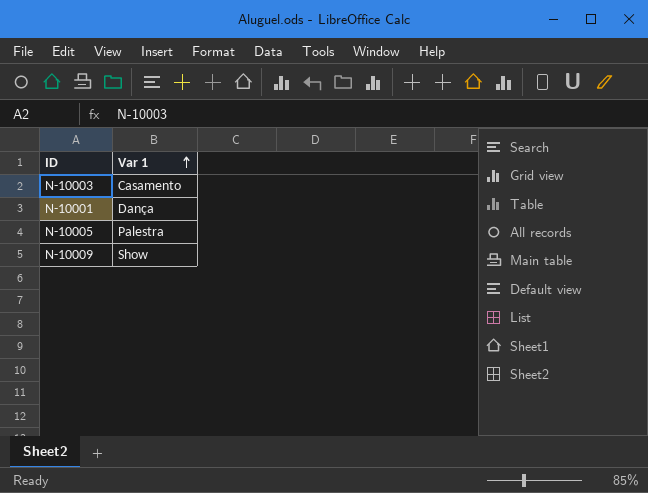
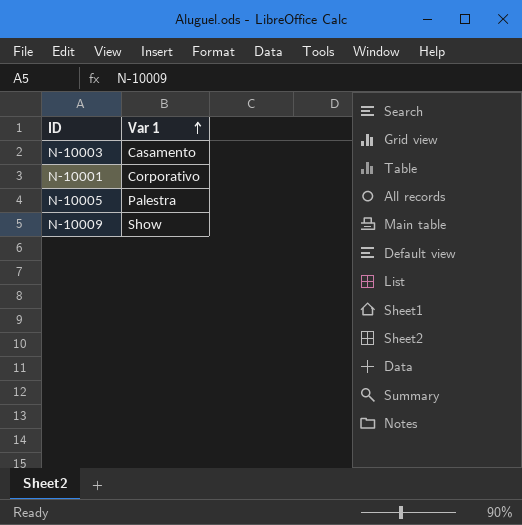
N-10001 | Var 1: Dança -> Corporativo

